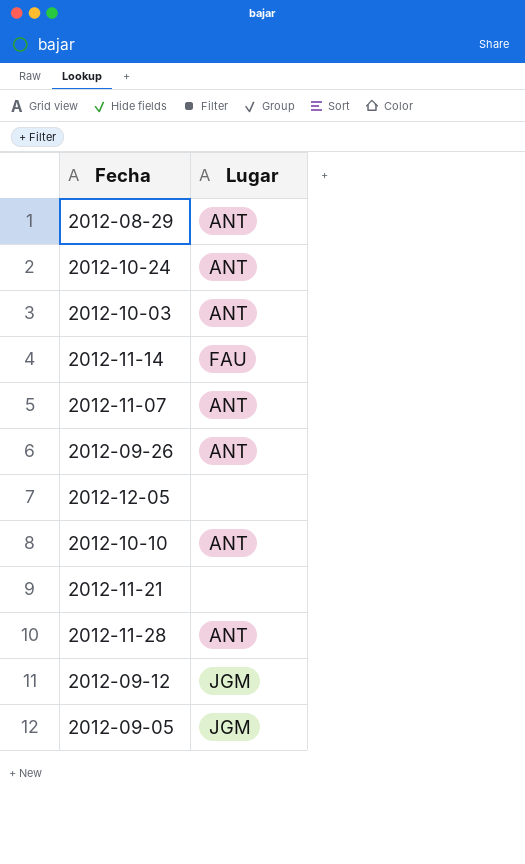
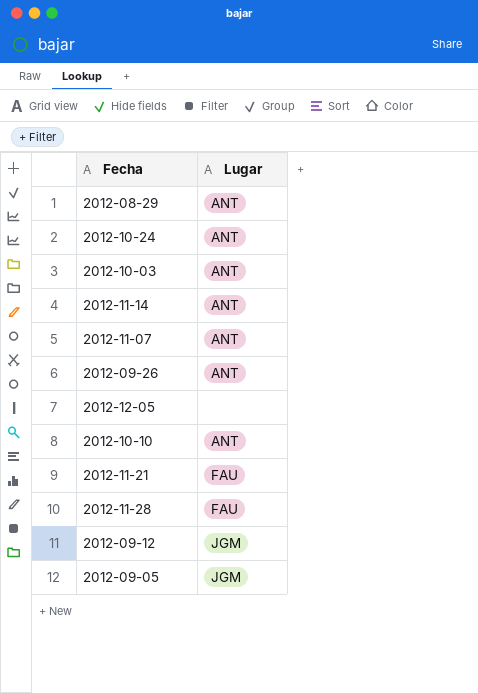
2012-11-14 | Lugar: FAU -> ANT
2012-11-21 | Lugar: none -> FAU
2012-11-28 | Lugar: ANT -> FAU

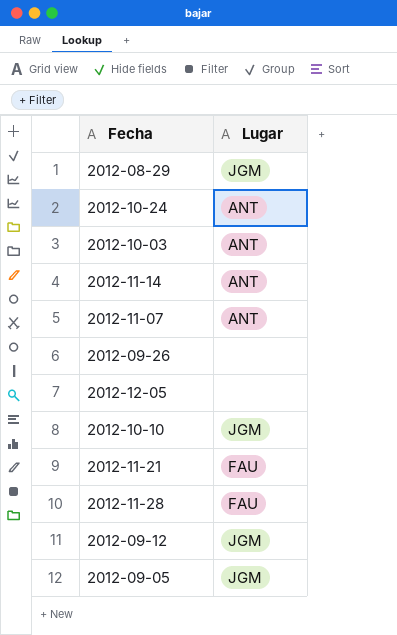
2012-08-29 | Lugar: ANT -> JGM
2012-09-26 | Lugar: ANT -> none
2012-10-10 | Lugar: ANT -> JGM

